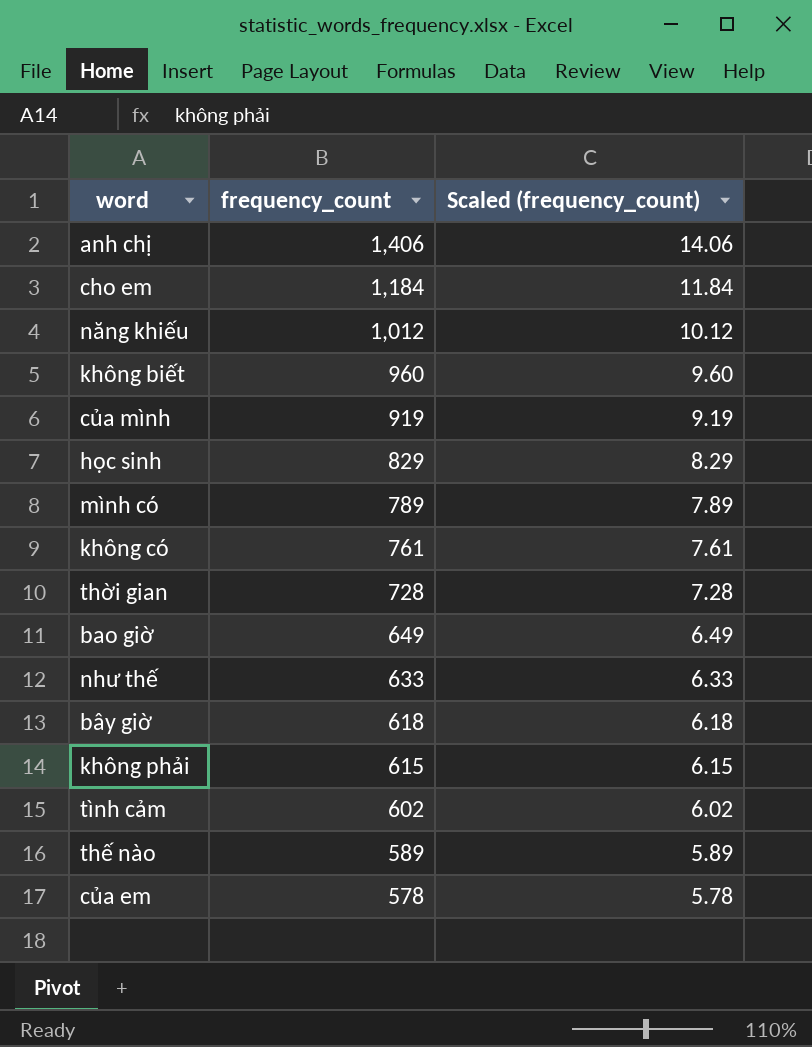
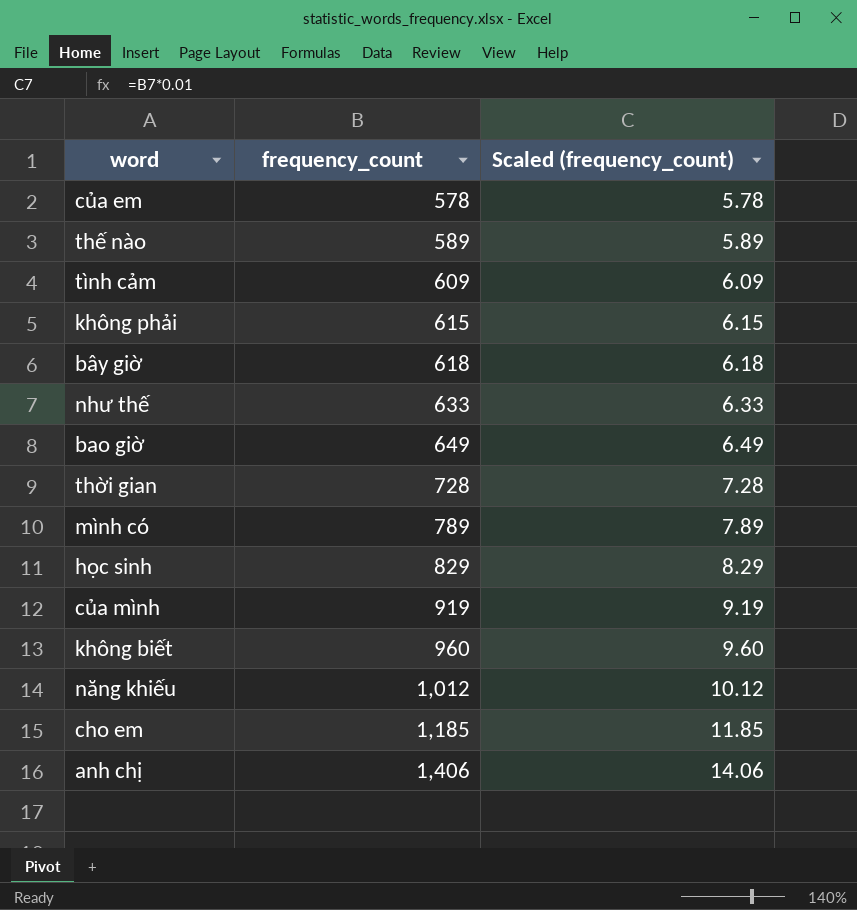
row order: frequency_count descending -> frequency_count ascending
row không có: 761 | 7.61 -> none
tình cảm | frequency_count: 602 -> 609
tình cảm | Scaled (frequency_count): 6.02 -> 6.09
cho em | frequency_count: 1,184 -> 1,185
cho em | Scaled (frequency_count): 11.84 -> 11.85

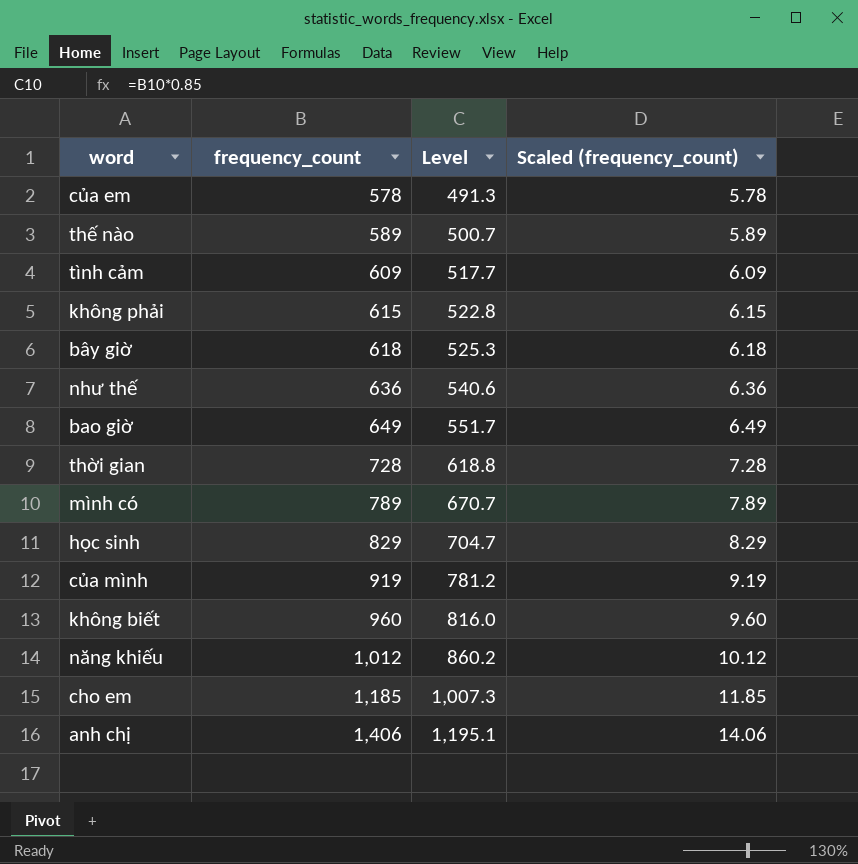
column Level | formula: none -> [frequency_count] * 0.85
như thế | frequency_count: 633 -> 636
như thế | Scaled (frequency_count): 6.33 -> 6.36

